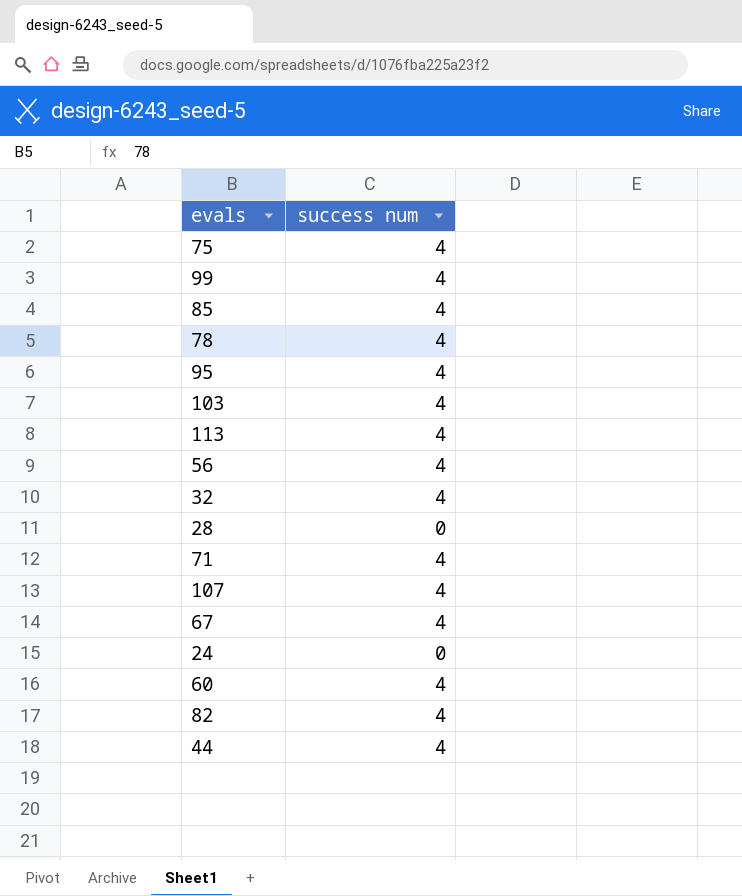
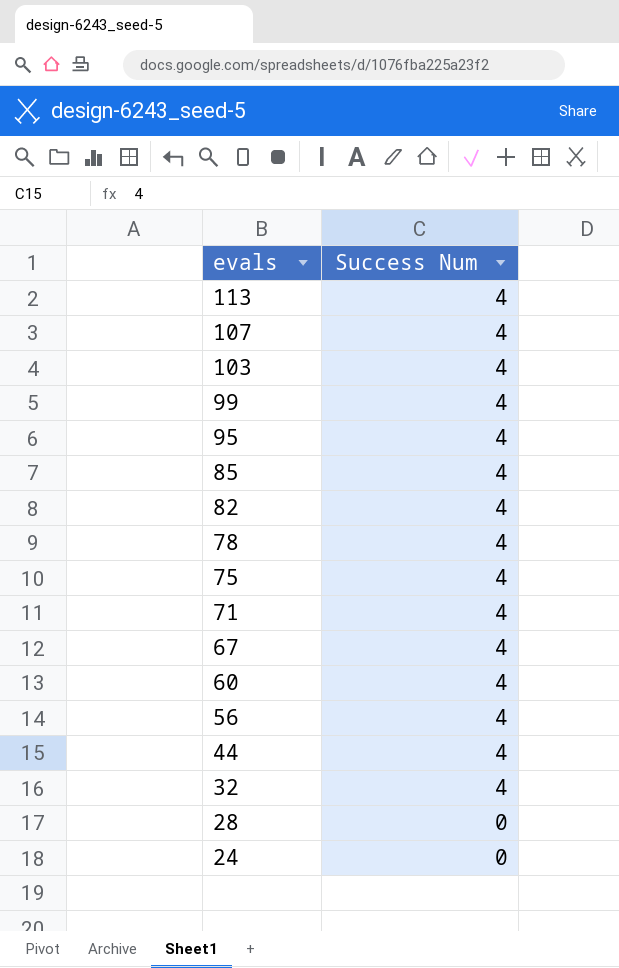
row order: none -> evals descending
column name: success num -> Success Num

